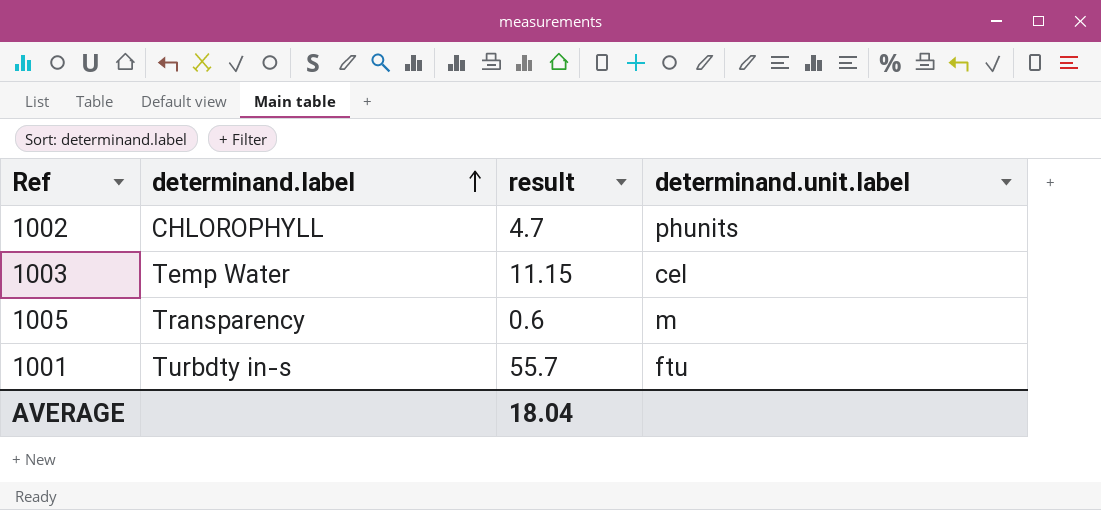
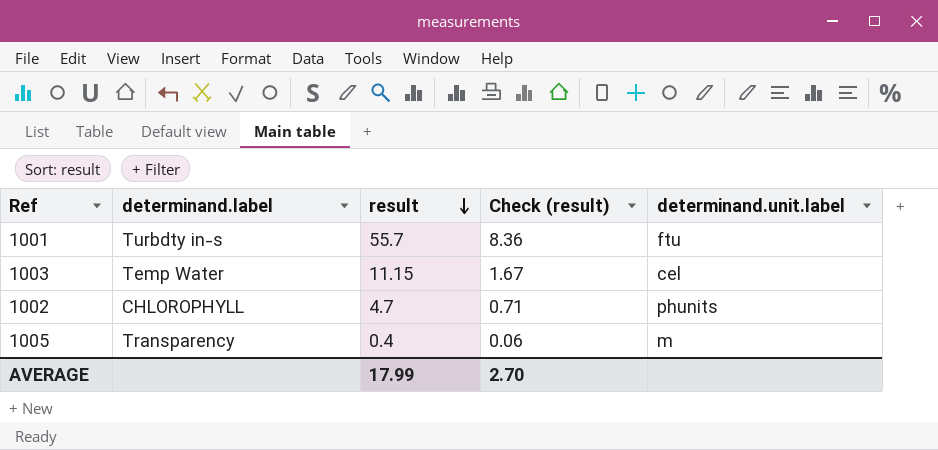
row order: determinand.label ascending -> result descending
column Check (result) | formula: none -> [result] * 0.15
1005 | result: 0.6 -> 0.4
AVERAGE | result: 18.04 -> 17.99

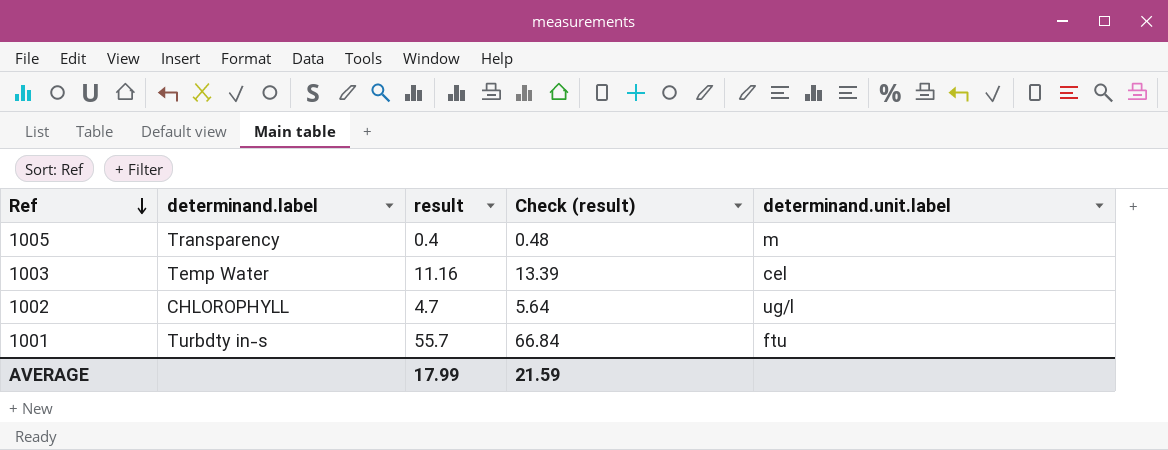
row order: result descending -> Ref descending
column Check (result) | formula: [result] * 0.15 -> [result] * 1.2
1003 | result: 11.15 -> 11.16
1002 | determinand.unit.label: phunits -> ug/l
AVERAGE | Check (result): 2.70 -> 21.59

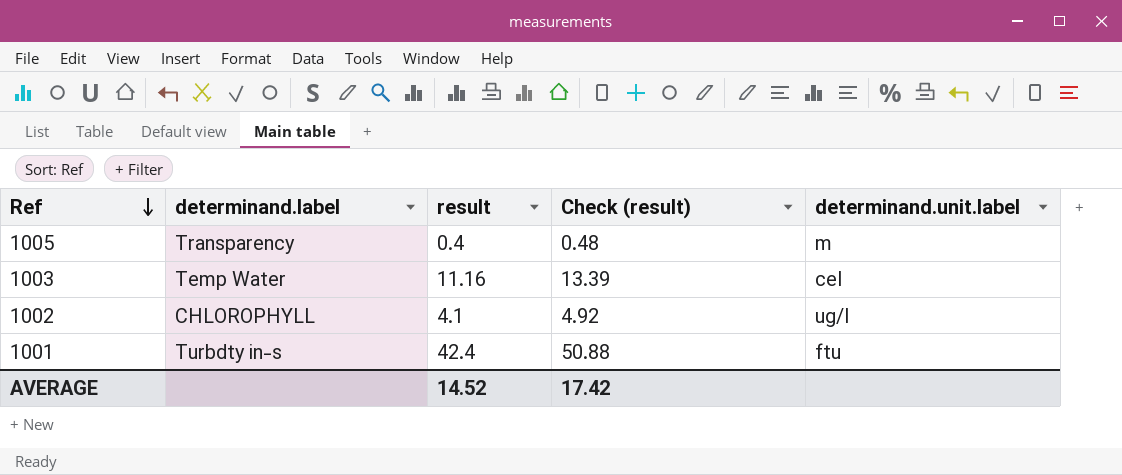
1002 | result: 4.7 -> 4.1
1002 | Check (result): 5.64 -> 4.92
1001 | result: 55.7 -> 42.4
1001 | Check (result): 66.84 -> 50.88
AVERAGE | result: 17.99 -> 14.52
AVERAGE | Check (result): 21.59 -> 17.42

